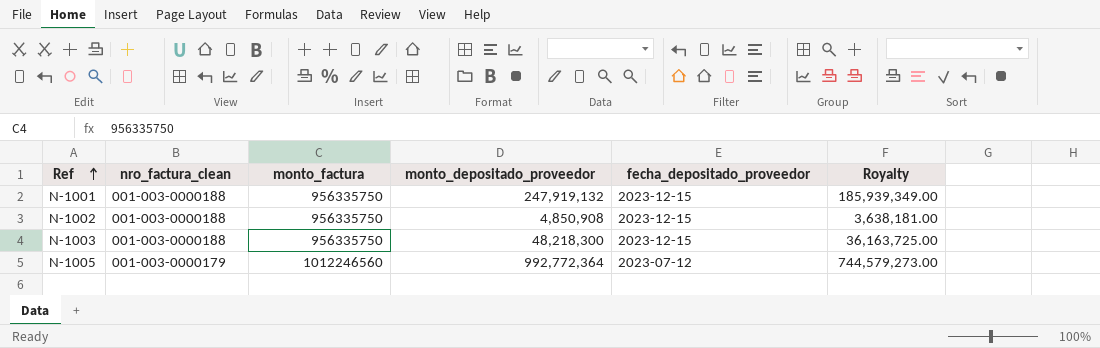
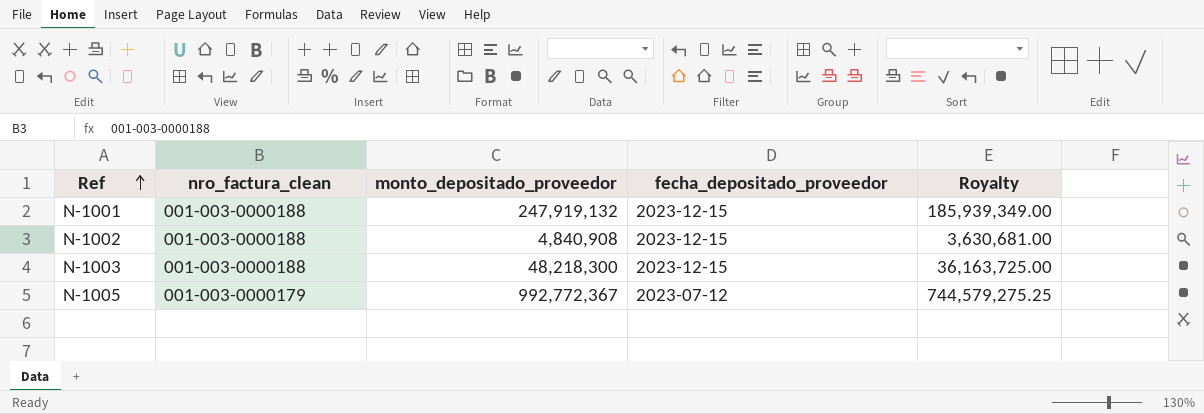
column monto_factura | position: 3 -> none
N-1002 | monto_depositado_proveedor: 4,850,908 -> 4,840,908
N-1002 | Royalty: 3,638,181.00 -> 3,630,681.00
N-1005 | monto_depositado_proveedor: 992,772,364 -> 992,772,367
N-1005 | Royalty: 744,579,273.00 -> 744,579,275.25

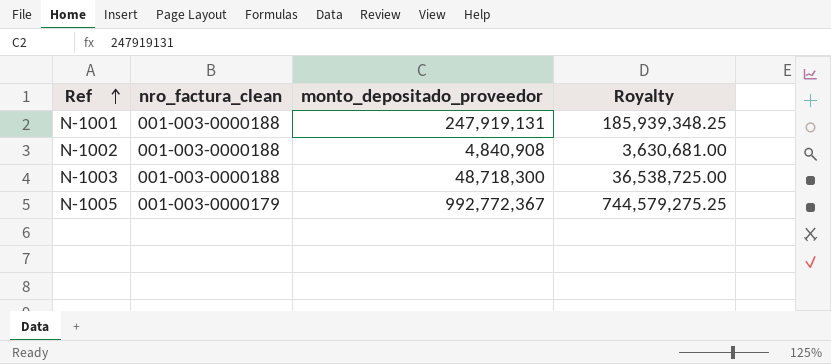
column fecha_depositado_proveedor | position: 4 -> none
N-1001 | monto_depositado_proveedor: 247,919,132 -> 247,919,131
N-1001 | Royalty: 185,939,349.00 -> 185,939,348.25
N-1003 | monto_depositado_proveedor: 48,218,300 -> 48,718,300
N-1003 | Royalty: 36,163,725.00 -> 36,538,725.00

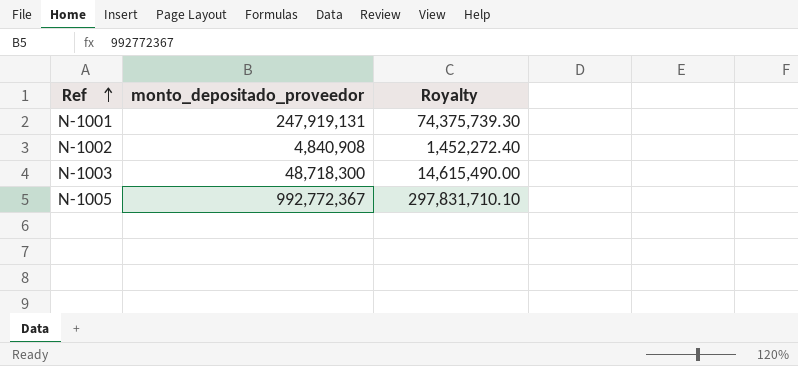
column nro_factura_clean | position: 2 -> none
column Royalty | formula: [monto_depositado_proveedor] * 0.75 -> [monto_depositado_proveedor] * 0.3

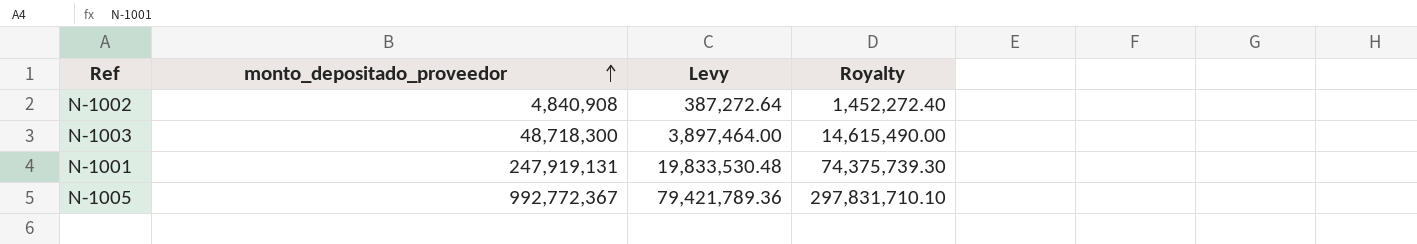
row order: Ref ascending -> monto_depositado_proveedor ascending
column Levy | formula: none -> [monto_depositado_proveedor] * 0.08

